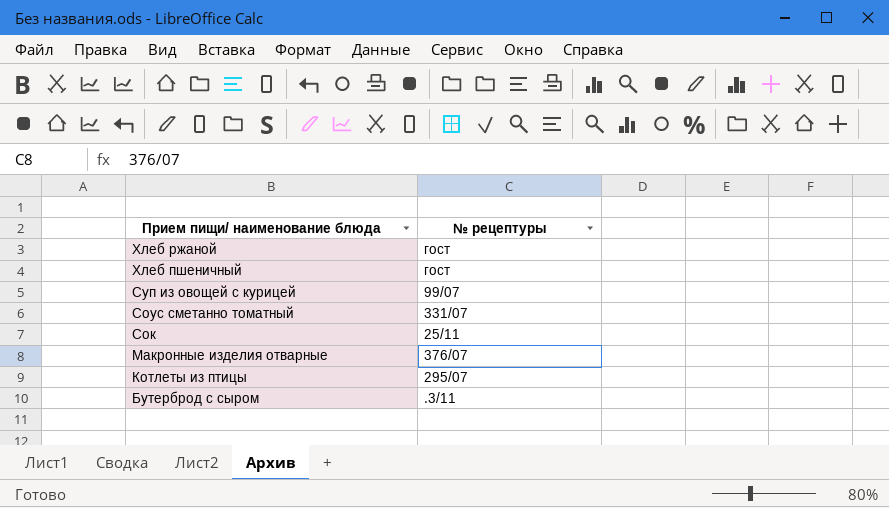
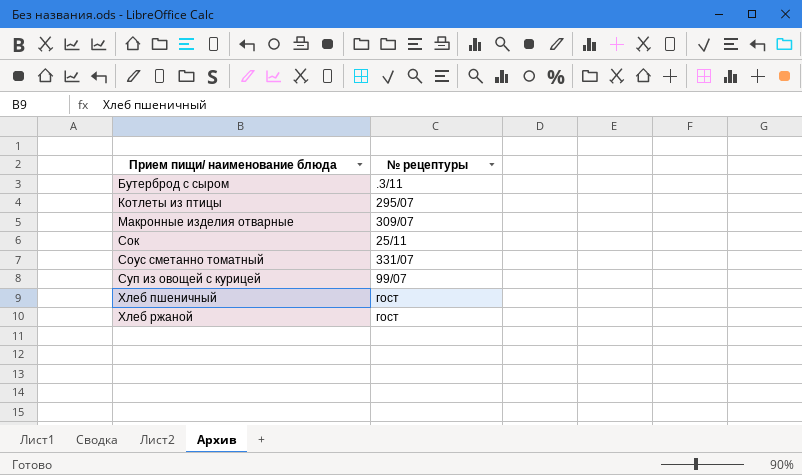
row order: Прием пищи/ наименование блюда descending -> Прием пищи/ наименование блюда ascending
Макронные изделия отварные | № рецептуры: 376/07 -> 309/07

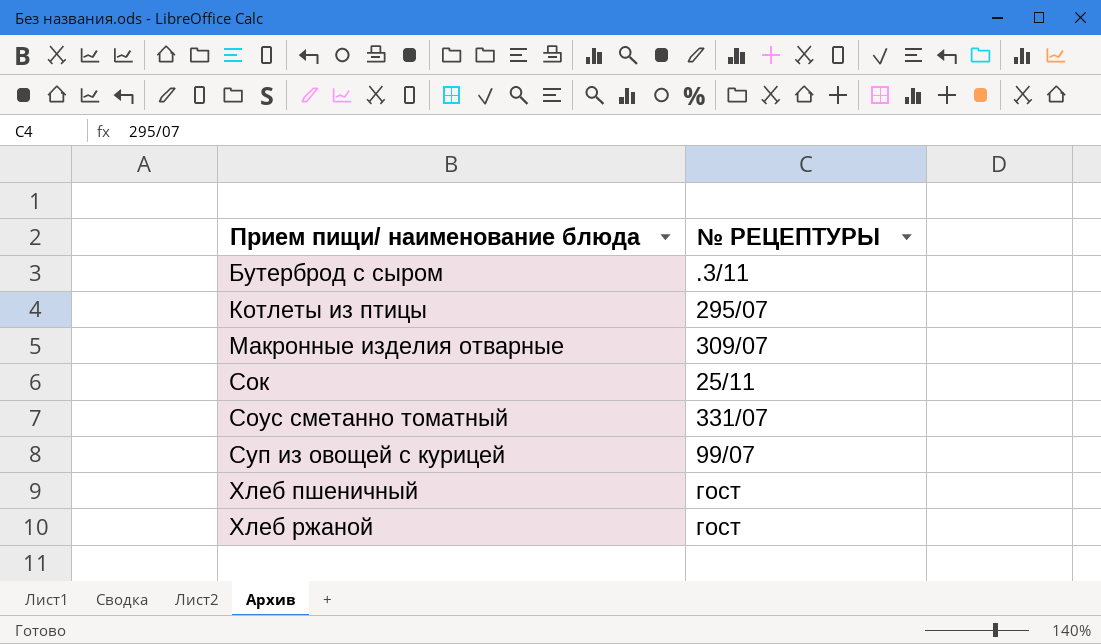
column name: № рецептуры -> № РЕЦЕПТУРЫ

